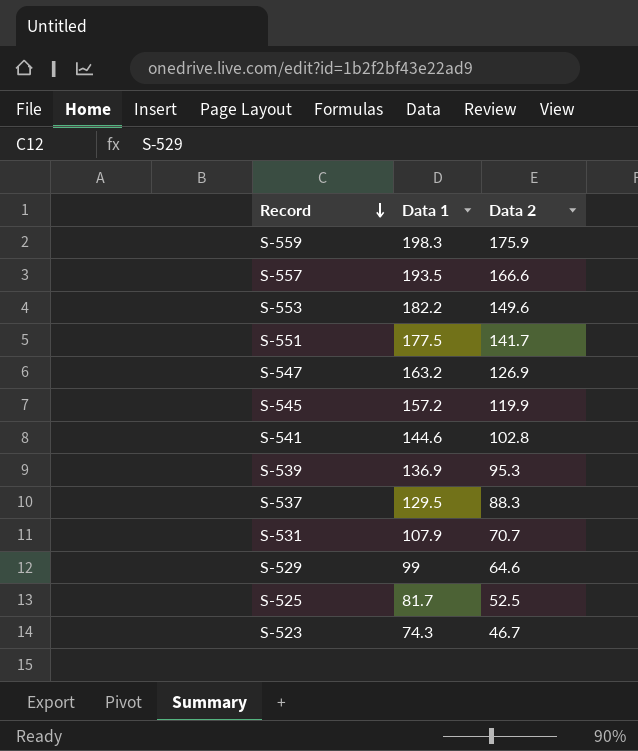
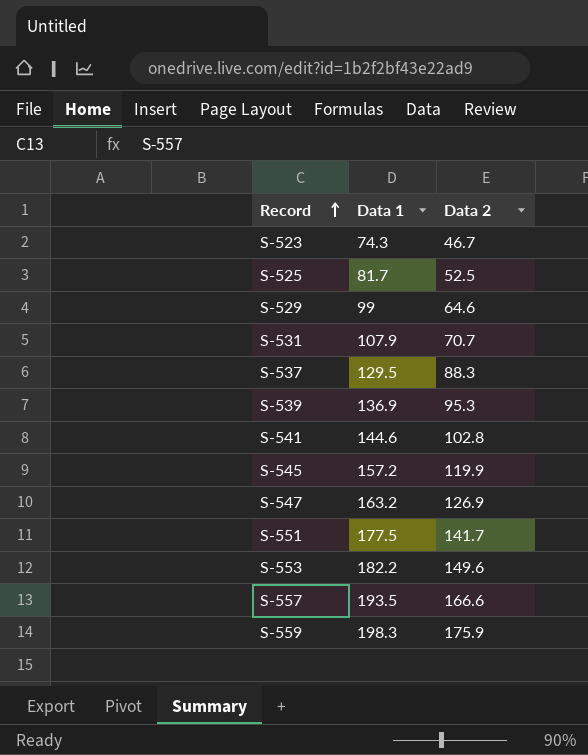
row order: Record descending -> Record ascending

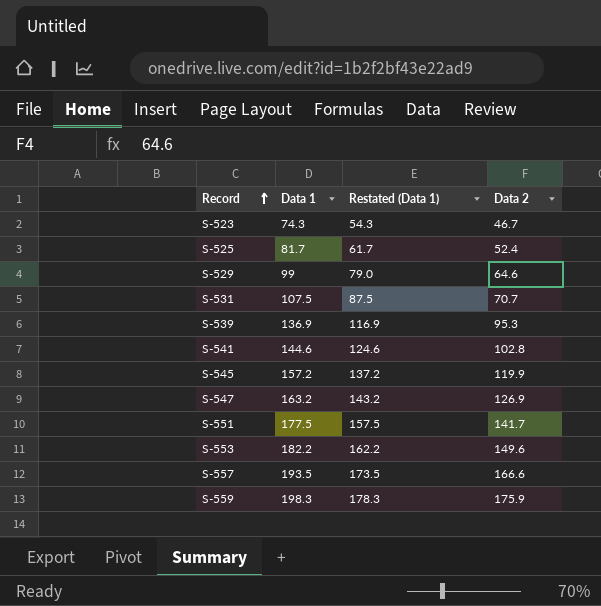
column Restated (Data 1) | formula: none -> [Data 1] - 20
row S-537: 129.5 | 88.3 -> none
S-525 | Data 2: 52.5 -> 52.4
S-531 | Data 1: 107.9 -> 107.5

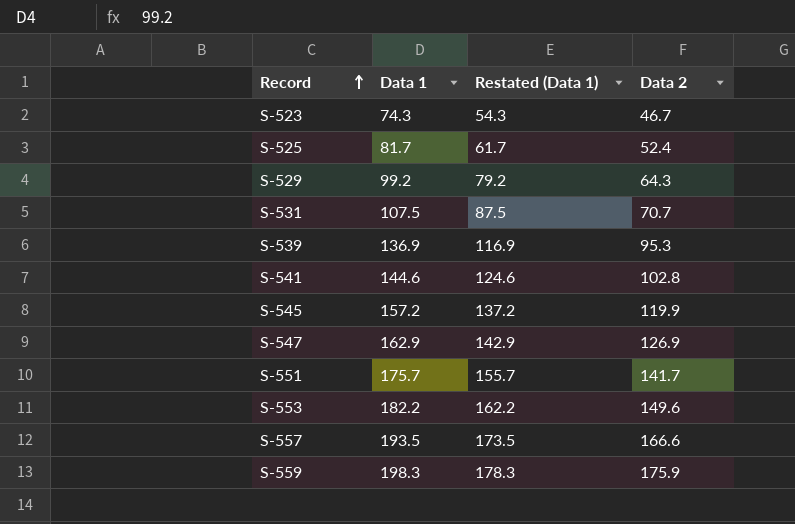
S-529 | Data 1: 99 -> 99.2
S-529 | Restated (Data 1): 79.0 -> 79.2
S-529 | Data 2: 64.6 -> 64.3
S-547 | Data 1: 163.2 -> 162.9
S-547 | Restated (Data 1): 143.2 -> 142.9
S-551 | Data 1: 177.5 -> 175.7
S-551 | Restated (Data 1): 157.5 -> 155.7

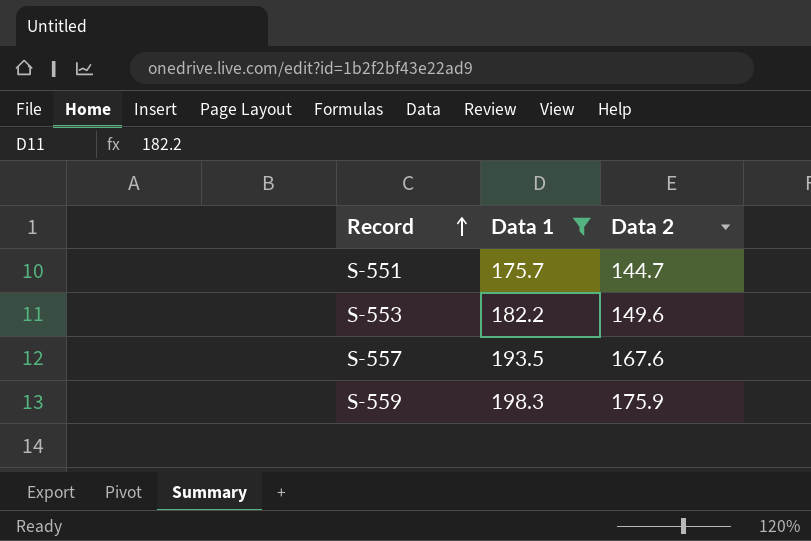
filter: none -> Data 1 >= 175.7
column Restated (Data 1) | formula: [Data 1] - 20 -> none
S-551 | Data 2: 141.7 -> 144.7
S-557 | Data 2: 166.6 -> 167.6

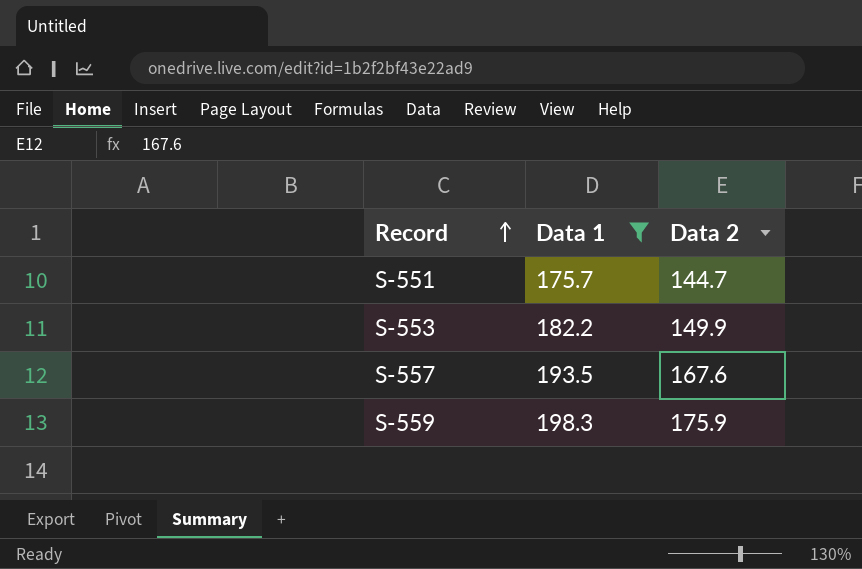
S-553 | Data 2: 149.6 -> 149.9

